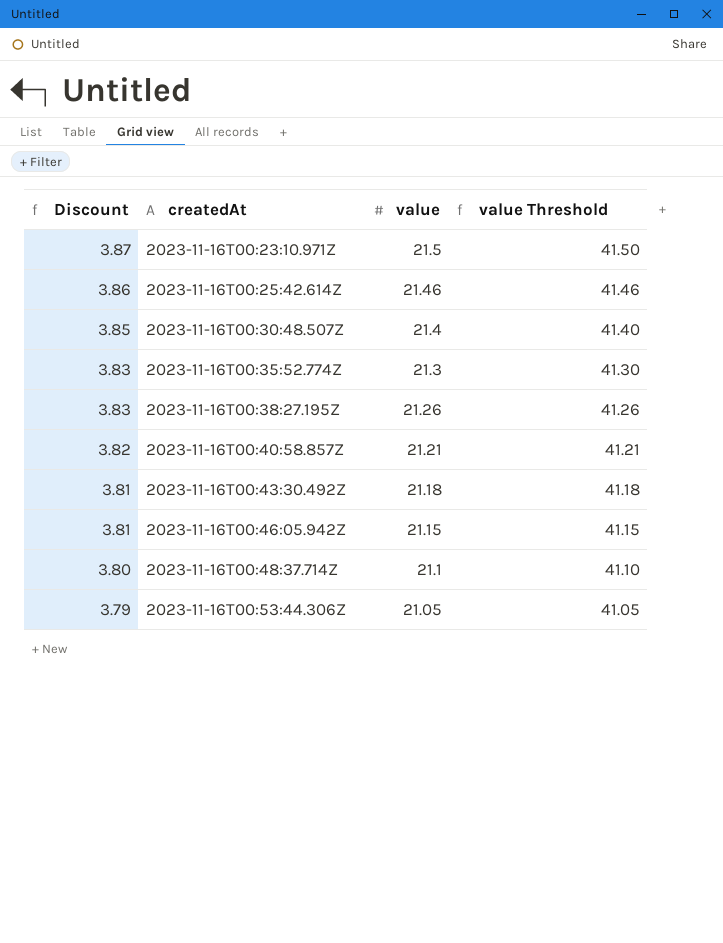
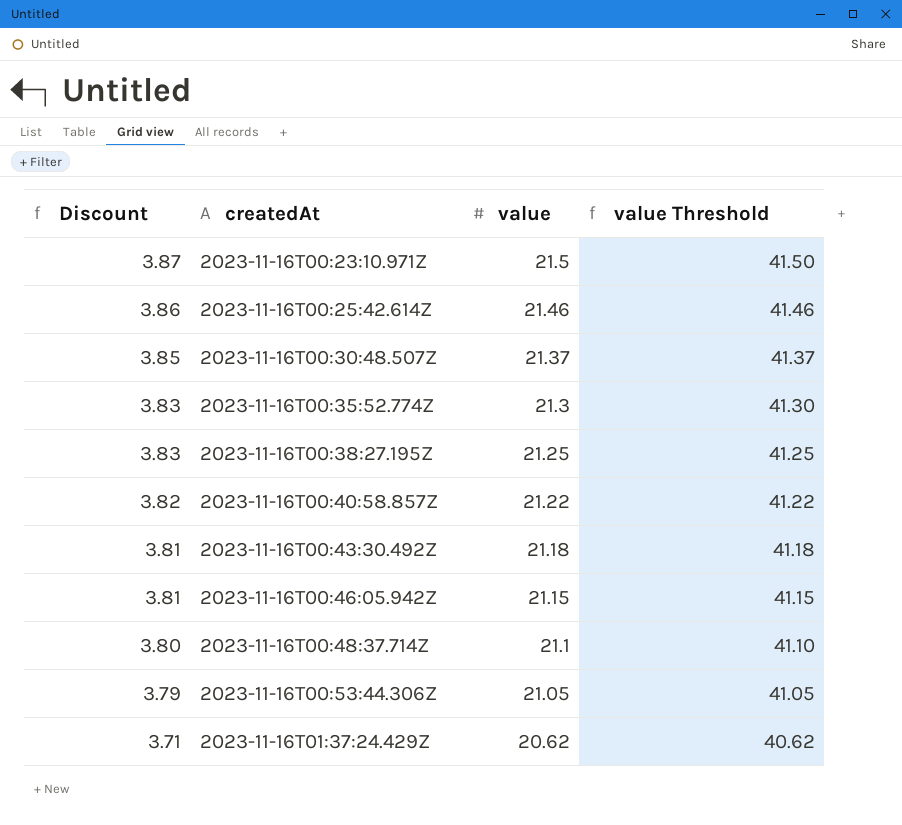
2023-11-16T00:30:48.507Z | value: 21.4 -> 21.37
2023-11-16T00:30:48.507Z | value Threshold: 41.40 -> 41.37
2023-11-16T00:38:27.195Z | value: 21.26 -> 21.25
2023-11-16T00:38:27.195Z | value Threshold: 41.26 -> 41.25
2023-11-16T00:40:58.857Z | value: 21.21 -> 21.22
2023-11-16T00:40:58.857Z | value Threshold: 41.21 -> 41.22
row 2023-11-16T01:37:24.429Z: none -> 3.71 | 20.62 | 40.62

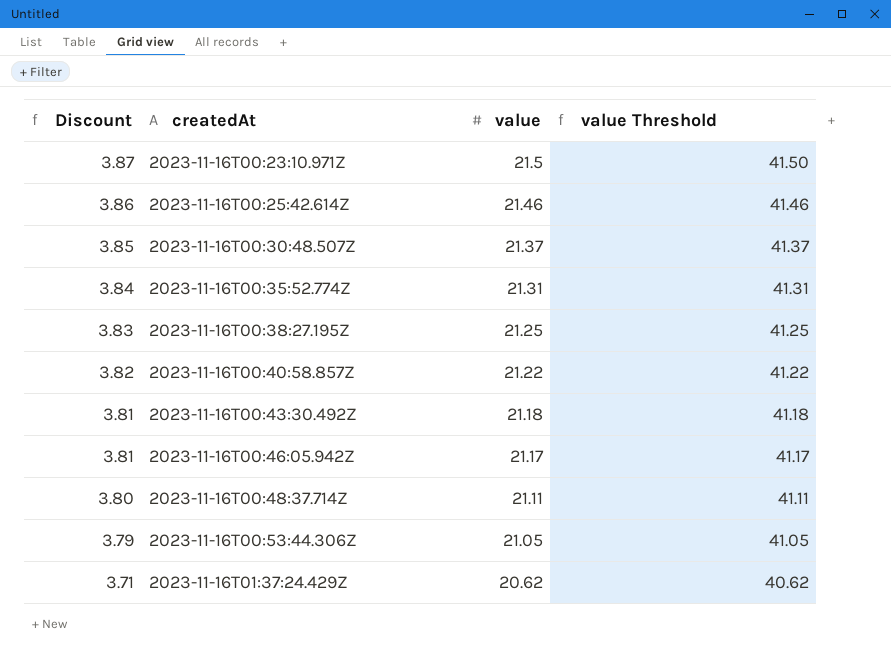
2023-11-16T00:35:52.774Z | Discount: 3.83 -> 3.84
2023-11-16T00:35:52.774Z | value: 21.3 -> 21.31
2023-11-16T00:35:52.774Z | value Threshold: 41.30 -> 41.31
2023-11-16T00:46:05.942Z | value: 21.15 -> 21.17
2023-11-16T00:46:05.942Z | value Threshold: 41.15 -> 41.17
2023-11-16T00:48:37.714Z | value: 21.1 -> 21.11
2023-11-16T00:48:37.714Z | value Threshold: 41.10 -> 41.11

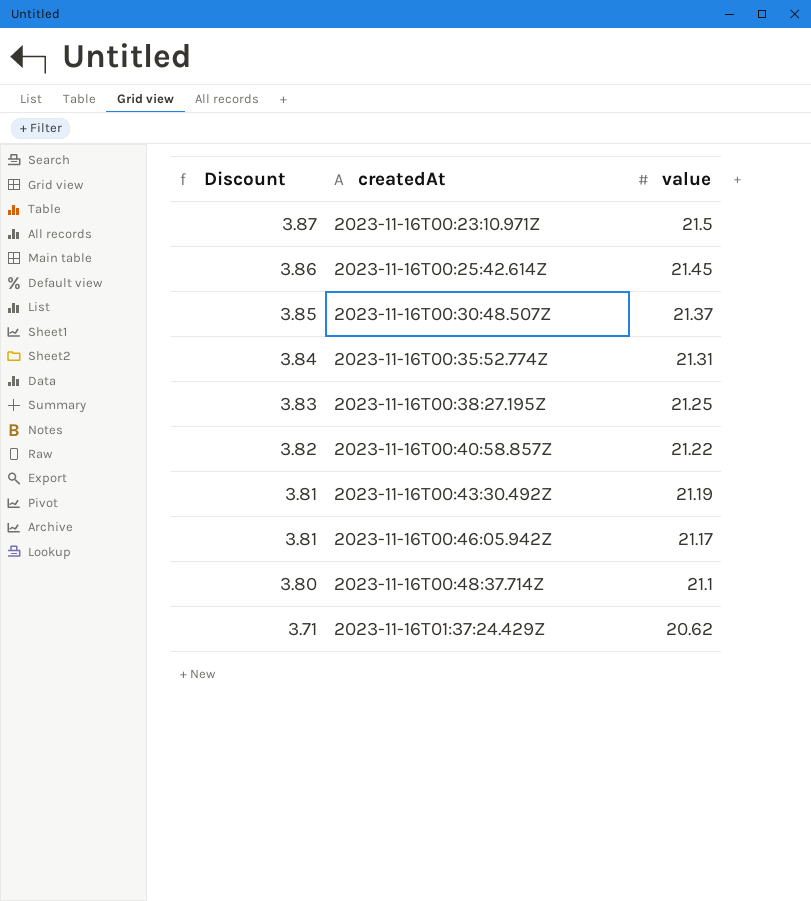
column value Threshold | formula: [value] + 20 -> none
row 2023-11-16T00:53:44.306Z: 3.79 | 21.05 | 41.05 -> none
2023-11-16T00:25:42.614Z | value: 21.46 -> 21.45
2023-11-16T00:43:30.492Z | value: 21.18 -> 21.19
2023-11-16T00:48:37.714Z | value: 21.11 -> 21.1

